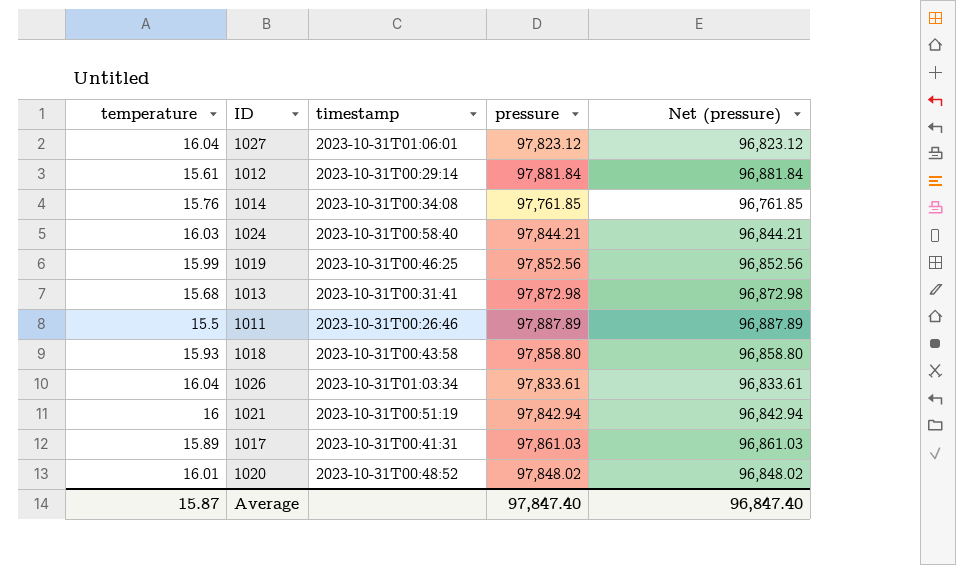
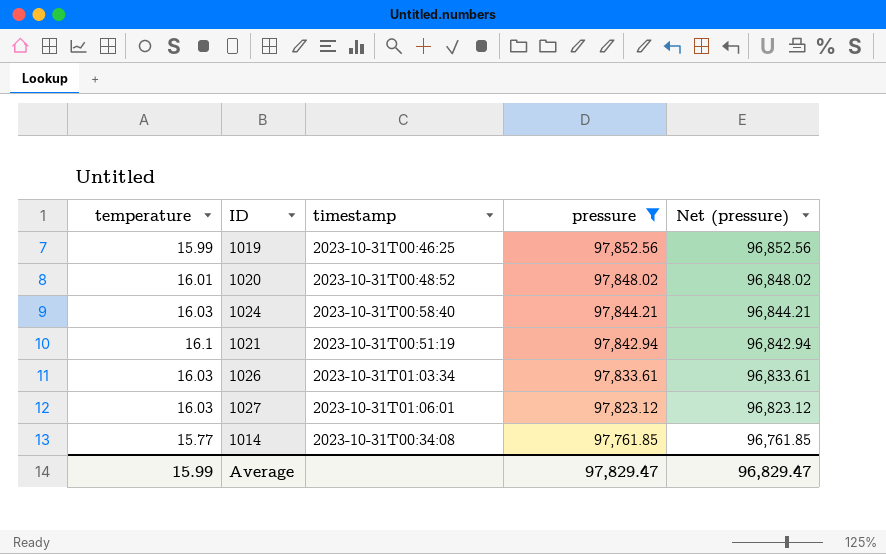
filter: none -> pressure <= 97,852.56
row order: none -> pressure descending
1021 | temperature: 16 -> 16.1
1026 | temperature: 16.04 -> 16.03
1027 | temperature: 16.04 -> 16.03
1014 | temperature: 15.76 -> 15.77
Average | temperature: 15.87 -> 15.99
Average | pressure: 97,847.40 -> 97,829.47
Average | Net (pressure): 96,847.40 -> 96,829.47

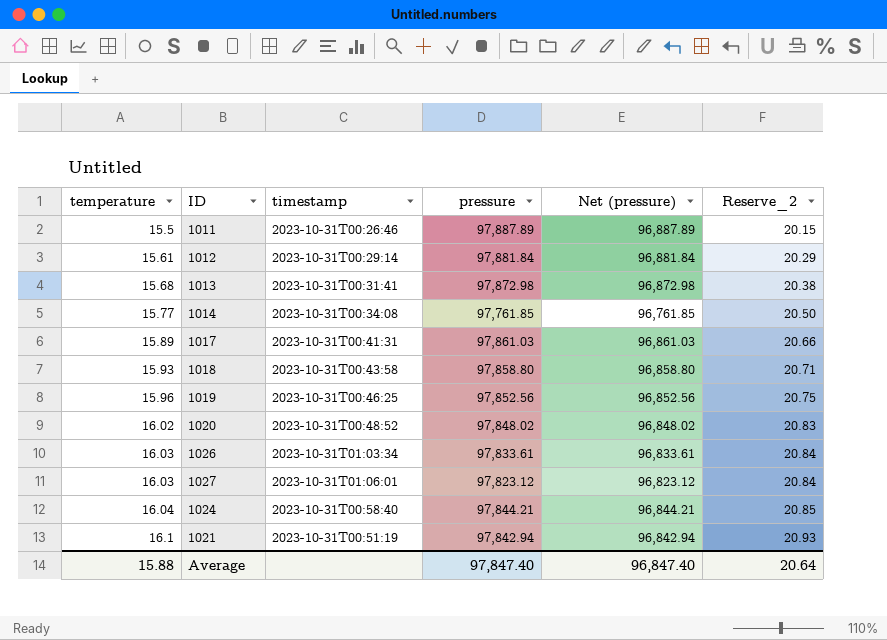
filter: pressure <= 97,852.56 -> none
row order: pressure descending -> temperature ascending
column Reserve_2 | formula: none -> [temperature] * 1.3
1019 | temperature: 15.99 -> 15.96
1020 | temperature: 16.01 -> 16.02
1024 | temperature: 16.03 -> 16.04
Average | temperature: 15.99 -> 15.88
Average | pressure: 97,829.47 -> 97,847.40
Average | Net (pressure): 96,829.47 -> 96,847.40

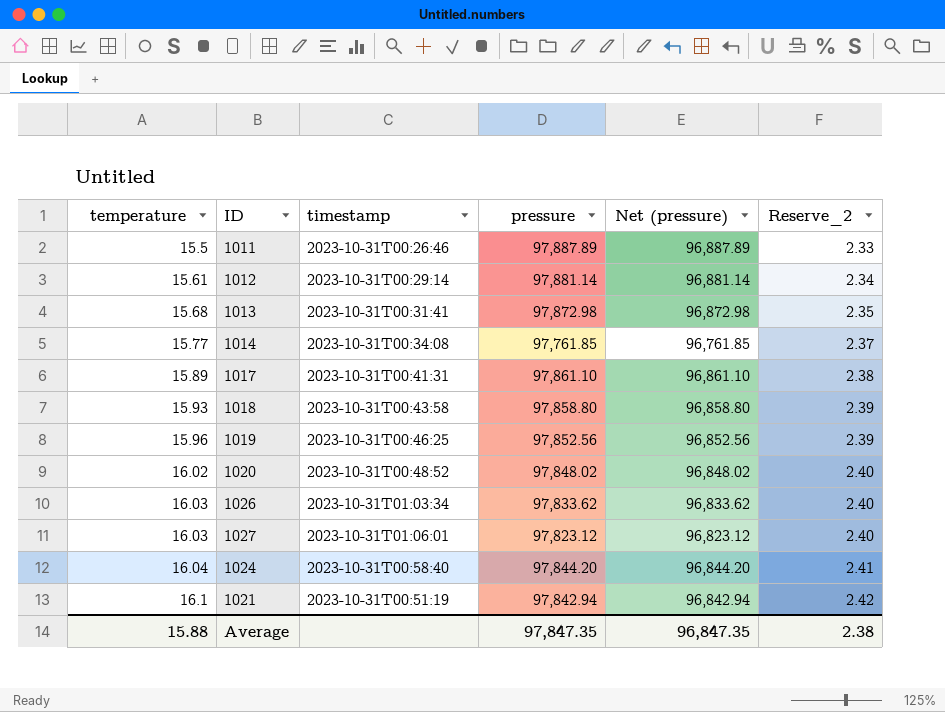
column Reserve_2 | formula: [temperature] * 1.3 -> [temperature] * 0.15
1012 | pressure: 97,881.84 -> 97,881.14
1012 | Net (pressure): 96,881.84 -> 96,881.14
1017 | pressure: 97,861.03 -> 97,861.10
1017 | Net (pressure): 96,861.03 -> 96,861.10
1026 | pressure: 97,833.61 -> 97,833.62
1026 | Net (pressure): 96,833.61 -> 96,833.62
1024 | pressure: 97,844.21 -> 97,844.20
1024 | Net (pressure): 96,844.21 -> 96,844.20
Average | pressure: 97,847.40 -> 97,847.35
Average | Net (pressure): 96,847.40 -> 96,847.35
Average | Reserve_2: 20.64 -> 2.38

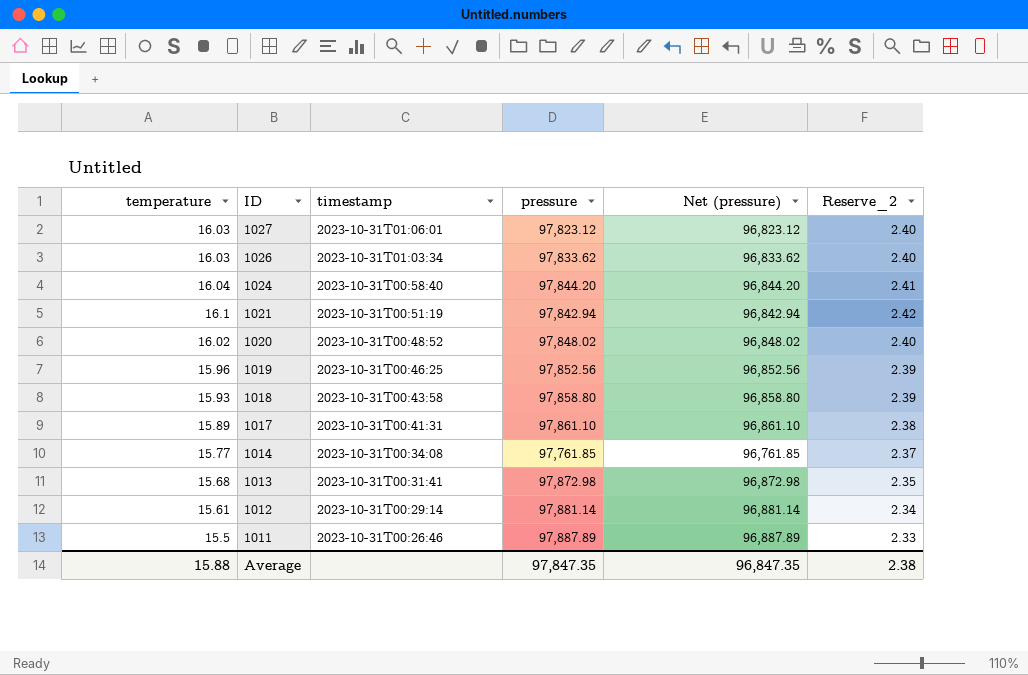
row order: temperature ascending -> ID descending

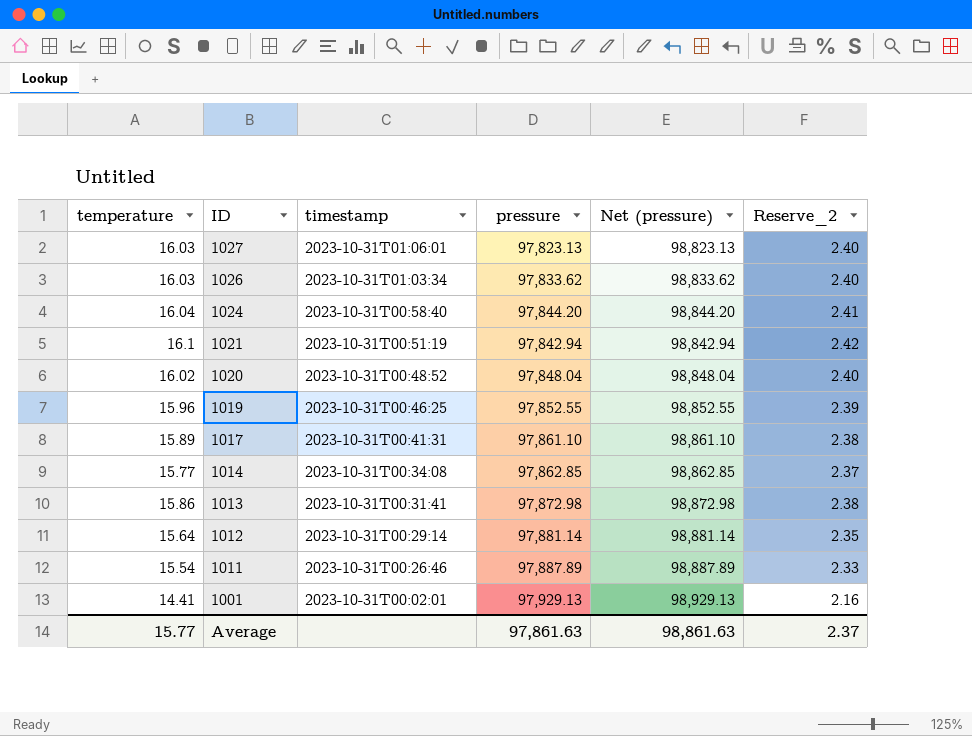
column Net (pressure) | formula: [pressure] - 1000 -> [pressure] + 1000
row 1018: 15.93 | 2023-10-31T00:43:58 | 97,858.80 | 96,858.80 | 2.39 -> none
1027 | pressure: 97,823.12 -> 97,823.13
1020 | pressure: 97,848.02 -> 97,848.04
1019 | pressure: 97,852.56 -> 97,852.55
1014 | pressure: 97,761.85 -> 97,862.85
1013 | temperature: 15.68 -> 15.86
1013 | Reserve_2: 2.35 -> 2.38
1012 | temperature: 15.61 -> 15.64
1012 | Reserve_2: 2.34 -> 2.35
1011 | temperature: 15.5 -> 15.54
row 1001: none -> 14.41 | 2023-10-31T00:02:01 | 97,929.13 | 98,929.13 | 2.16
Average | temperature: 15.88 -> 15.77
Average | pressure: 97,847.35 -> 97,861.63
Average | Net (pressure): 96,847.35 -> 98,861.63
Average | Reserve_2: 2.38 -> 2.37

